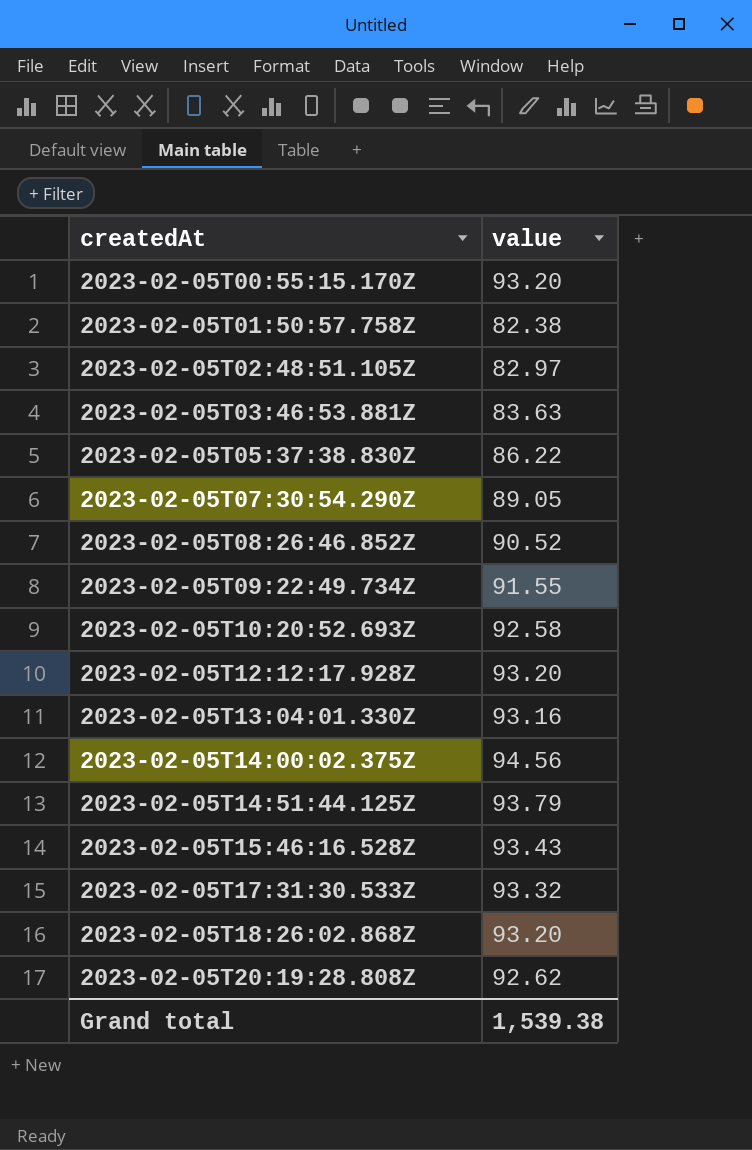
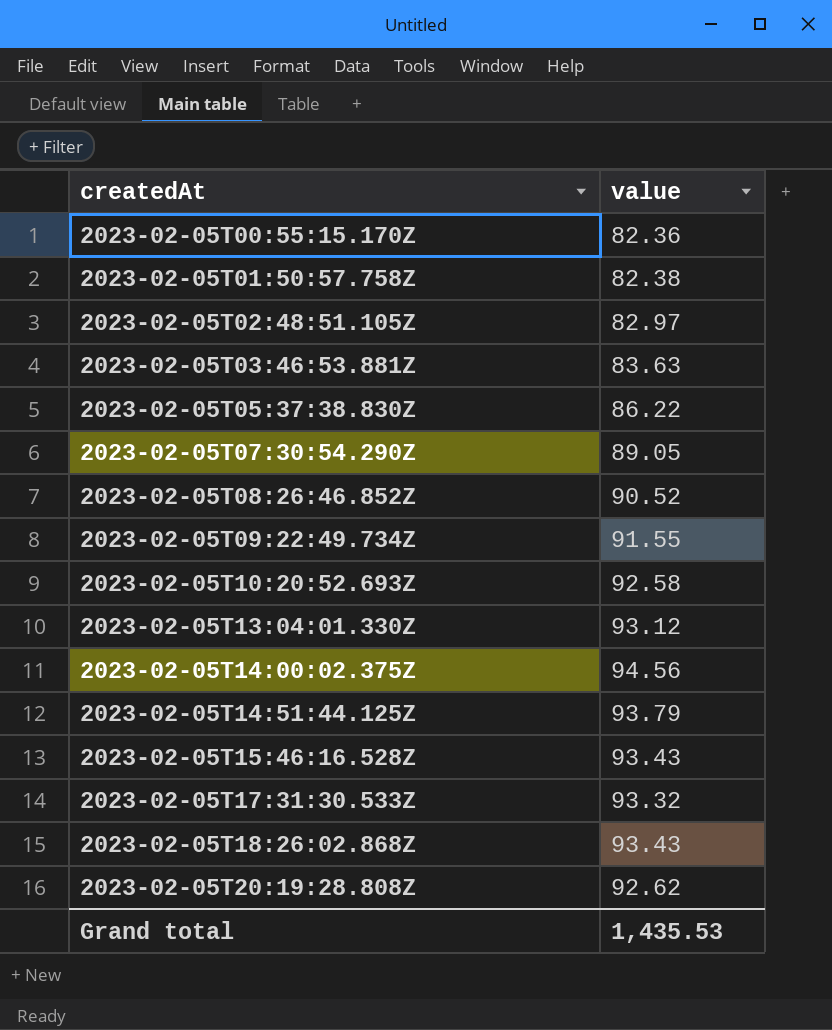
row 2023-02-05T12:12:17.928Z: 93.20 -> none
2023-02-05T00:55:15.170Z | value: 93.20 -> 82.36
2023-02-05T13:04:01.330Z | value: 93.16 -> 93.12
2023-02-05T18:26:02.868Z | value: 93.20 -> 93.43
Grand total | value: 1,539.38 -> 1,435.53

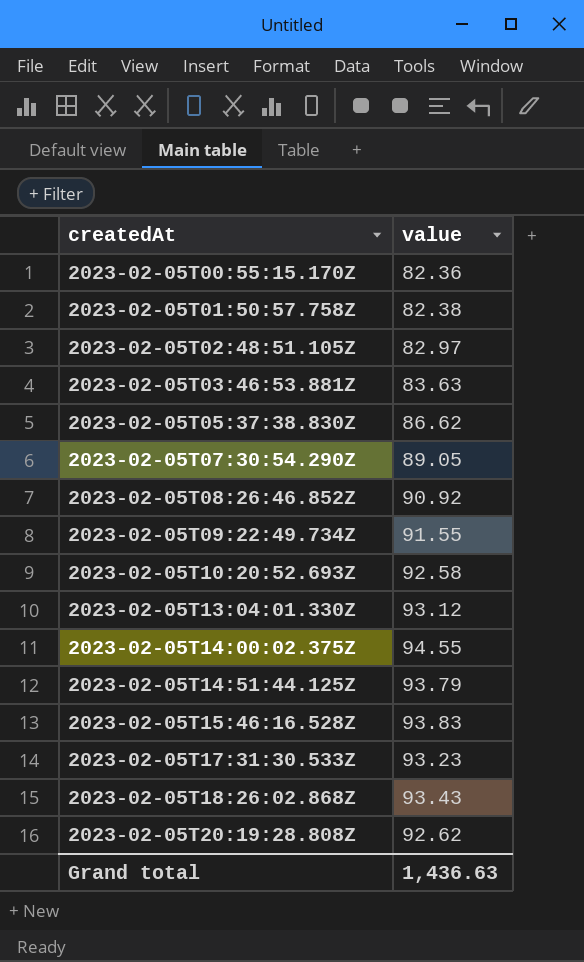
2023-02-05T05:37:38.830Z | value: 86.22 -> 86.62
2023-02-05T08:26:46.852Z | value: 90.52 -> 90.92
2023-02-05T14:00:02.375Z | value: 94.56 -> 94.55
2023-02-05T15:46:16.528Z | value: 93.43 -> 93.83
2023-02-05T17:31:30.533Z | value: 93.32 -> 93.23
Grand total | value: 1,435.53 -> 1,436.63

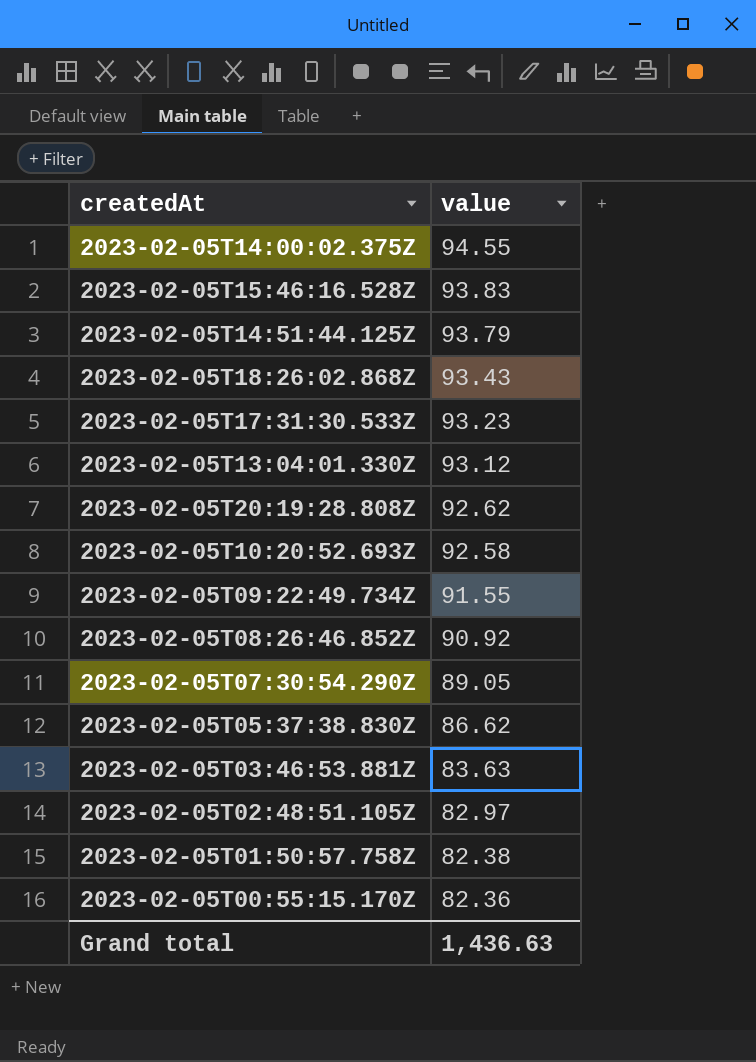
row order: createdAt ascending -> value descending

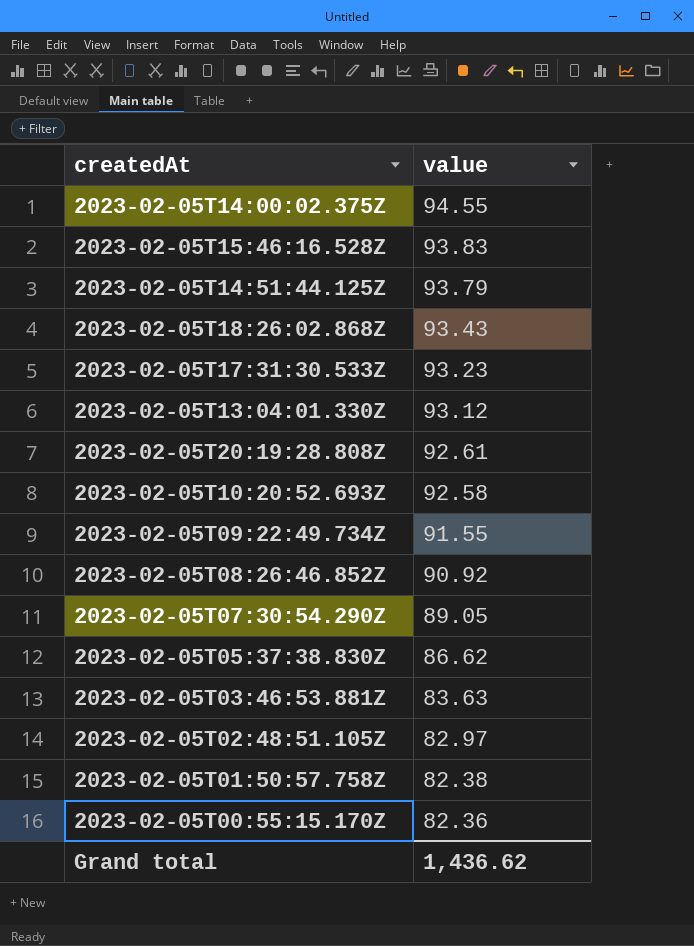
2023-02-05T20:19:28.808Z | value: 92.62 -> 92.61
Grand total | value: 1,436.63 -> 1,436.62

